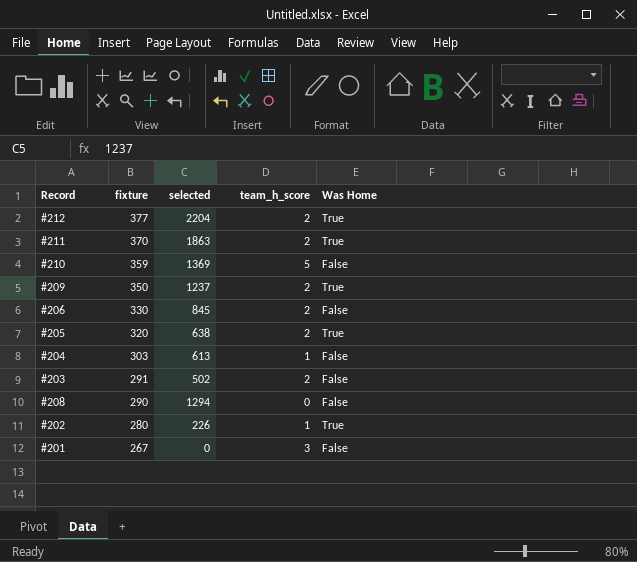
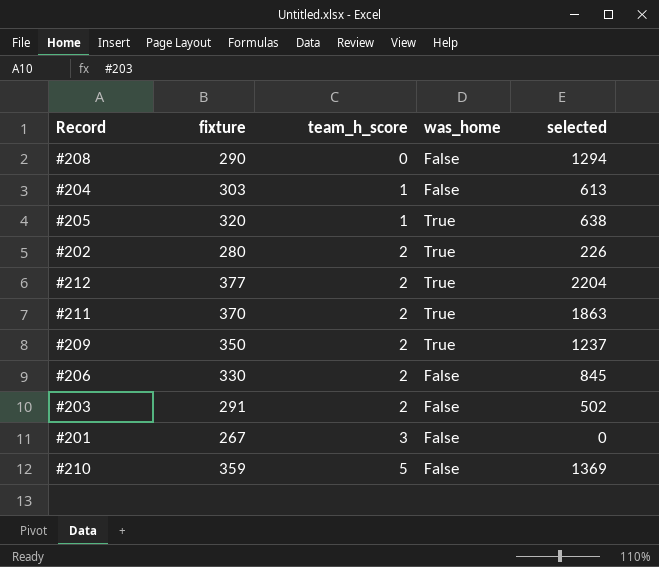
row order: fixture descending -> team_h_score ascending
column name: Was Home -> was_home
column selected | position: 3 -> 5
#205 | team_h_score: 2 -> 1
#202 | team_h_score: 1 -> 2

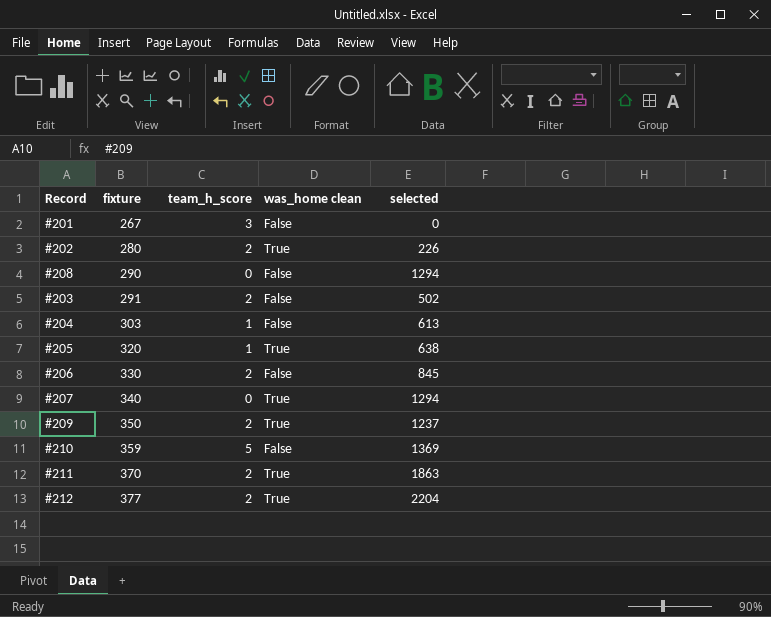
row order: team_h_score ascending -> fixture ascending
column name: was_home -> was_home clean
row #207: none -> 340 | 0 | True | 1294

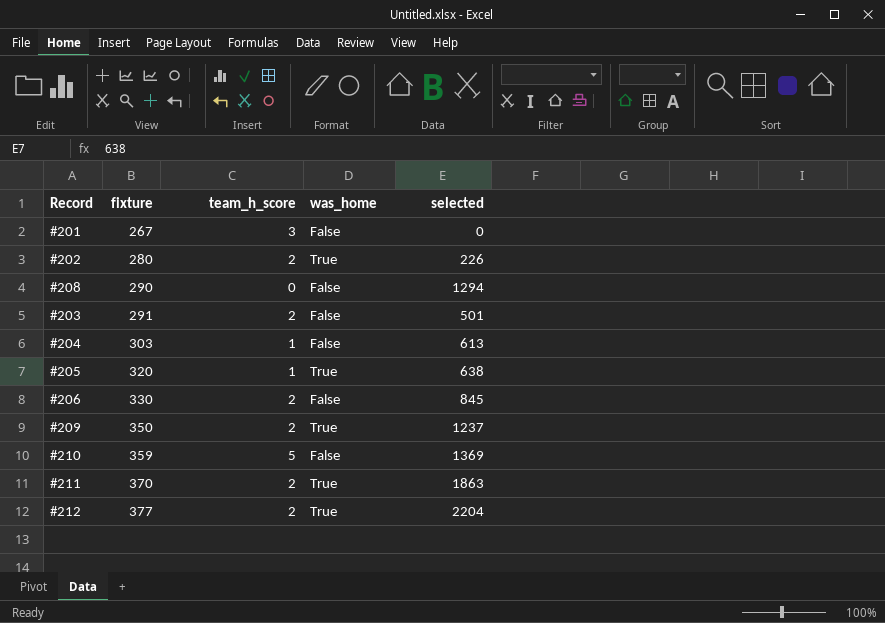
column name: was_home clean -> was_home
row #207: 340 | 0 | True | 1294 -> none
#203 | selected: 502 -> 501

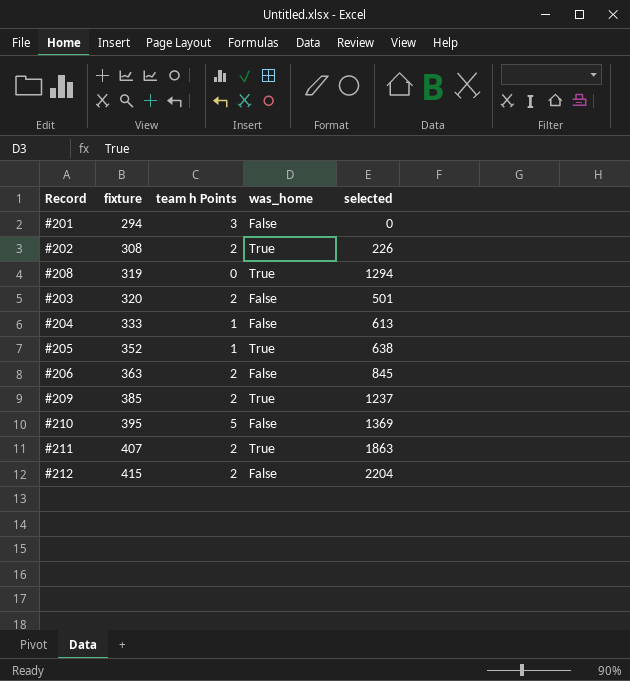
column name: team_h_score -> team h Points
#201 | fixture: 267 -> 294
#202 | fixture: 280 -> 308
#208 | fixture: 290 -> 319
#208 | was_home: False -> True
#203 | fixture: 291 -> 320
#204 | fixture: 303 -> 333
#205 | fixture: 320 -> 352
#206 | fixture: 330 -> 363
#209 | fixture: 350 -> 385
#210 | fixture: 359 -> 395
#211 | fixture: 370 -> 407
#212 | fixture: 377 -> 415
#212 | was_home: True -> False

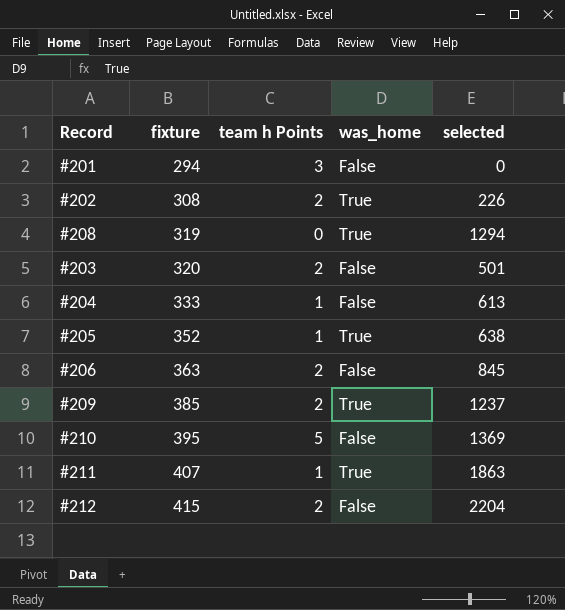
#211 | team h Points: 2 -> 1

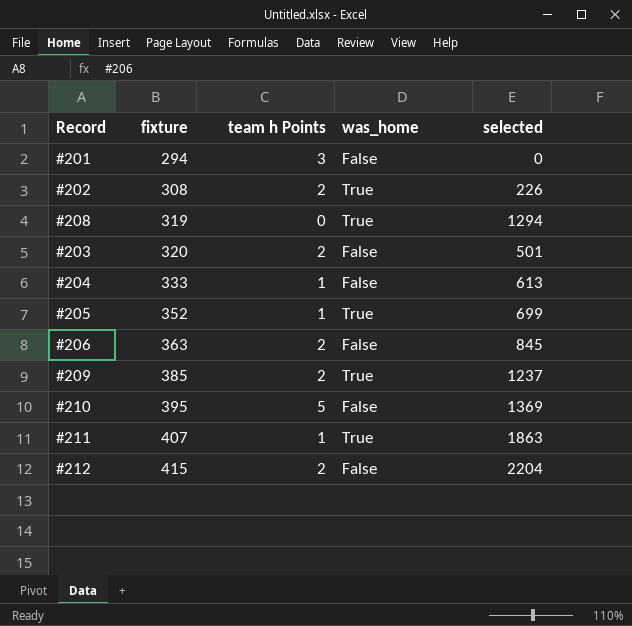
#205 | selected: 638 -> 699

